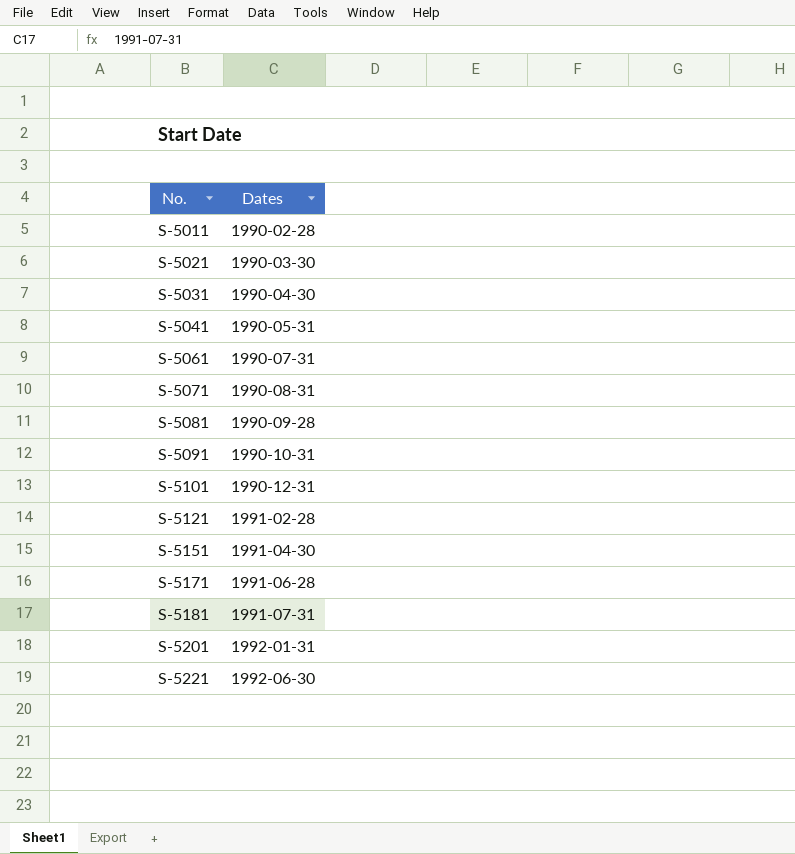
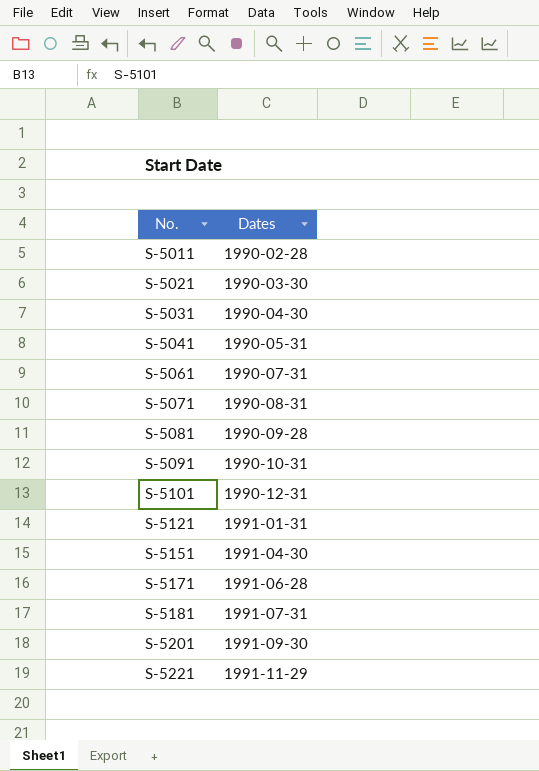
S-5121 | Dates: 1991-02-28 -> 1991-01-31
S-5201 | Dates: 1992-01-31 -> 1991-09-30
S-5221 | Dates: 1992-06-30 -> 1991-11-29

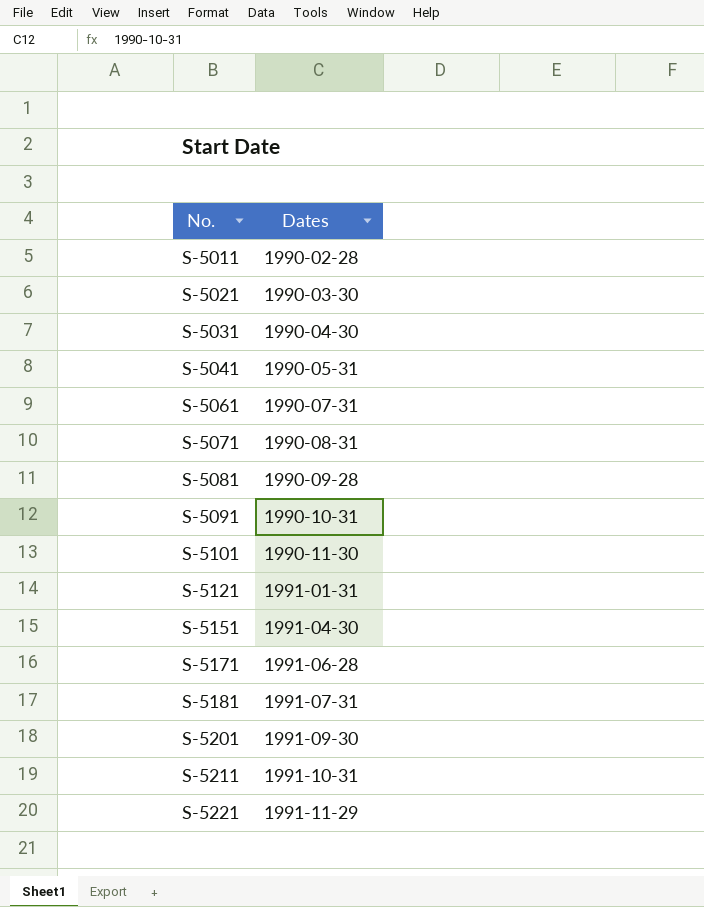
S-5101 | Dates: 1990-12-31 -> 1990-11-30
row S-5211: none -> 1991-10-31

